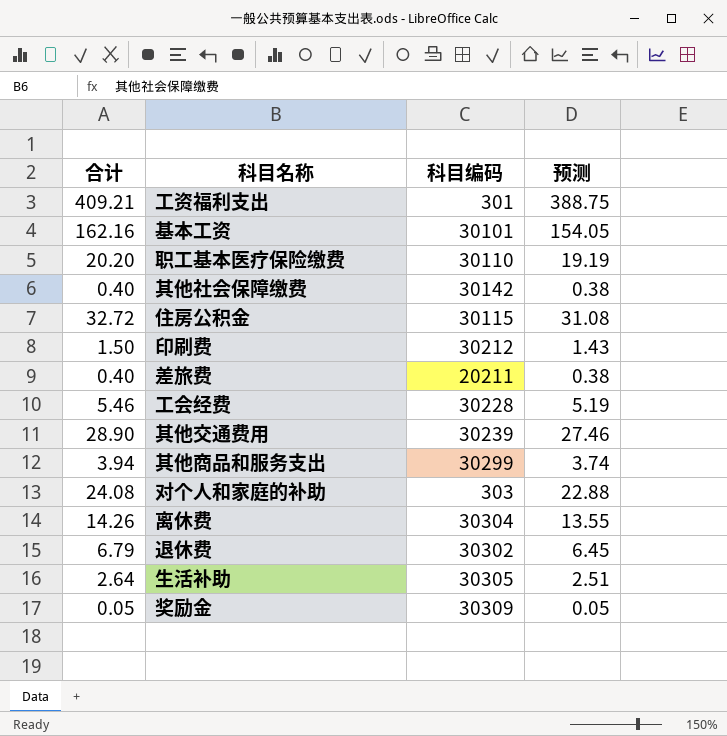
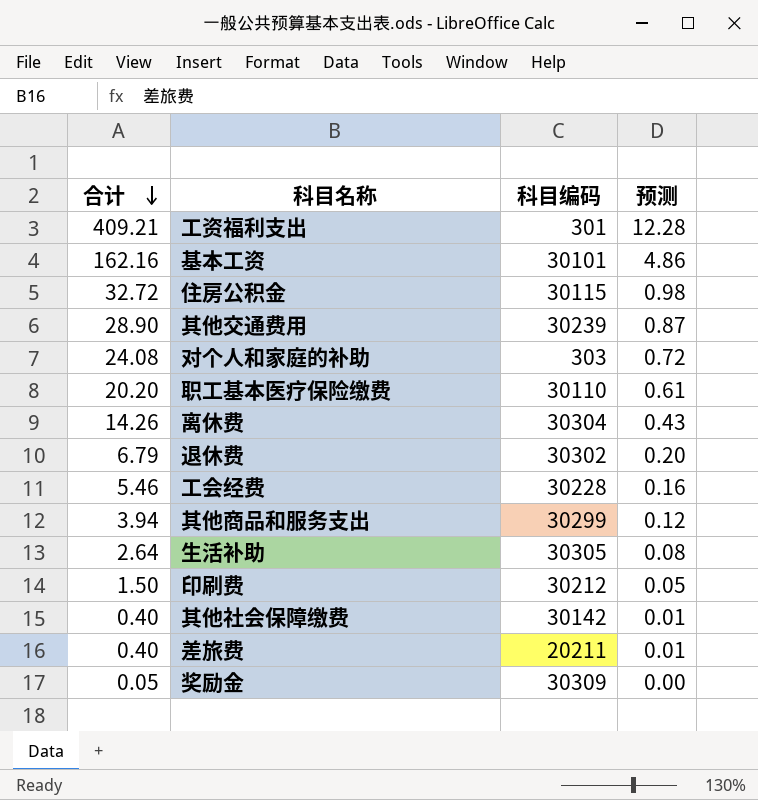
row order: none -> 合计 descending
column 预测 | formula: [合计] * 0.95 -> [合计] * 0.03

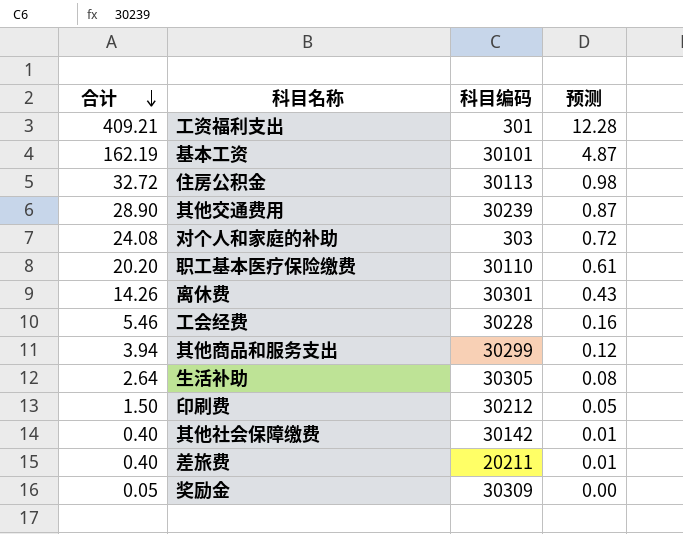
row 退休费: 6.79 | 30302 | 0.20 -> none
基本工资 | 合计: 162.16 -> 162.19
基本工资 | 预测: 4.86 -> 4.87
住房公积金 | 科目编码: 30115 -> 30113
离休费 | 科目编码: 30304 -> 30301

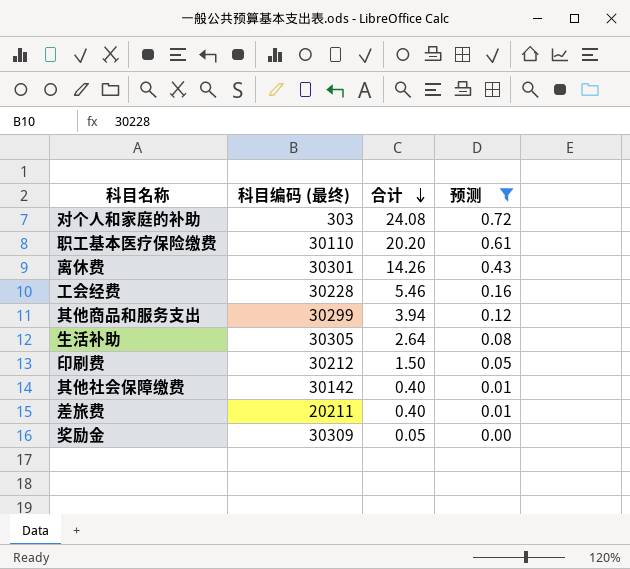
filter: none -> 预测 <= 0.72
column name: 科目编码 -> 科目编码 (最终)
column 合计 | position: 1 -> 3

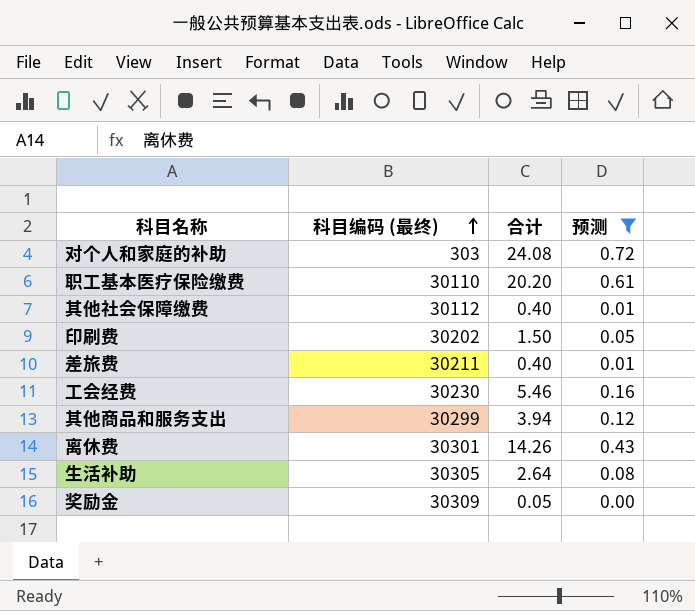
row order: 合计 descending -> 科目编码 (最终) ascending
其他社会保障缴费 | 科目编码 (最终): 30142 -> 30112
印刷费 | 科目编码 (最终): 30212 -> 30202
差旅费 | 科目编码 (最终): 20211 -> 30211
工会经费 | 科目编码 (最终): 30228 -> 30230

